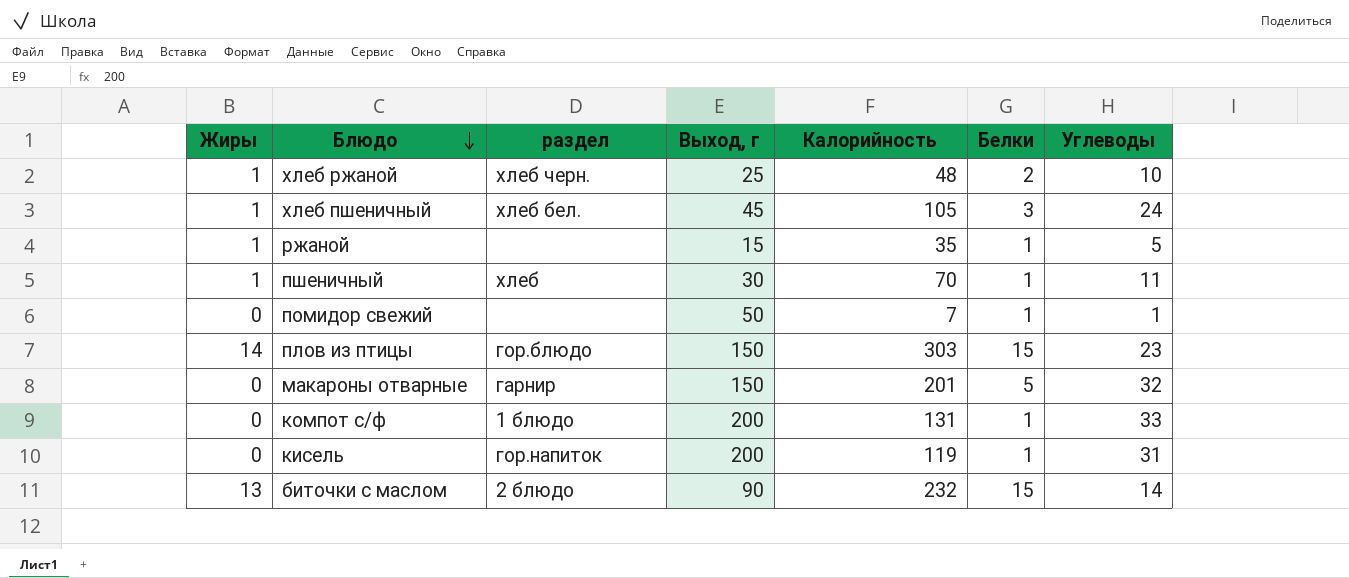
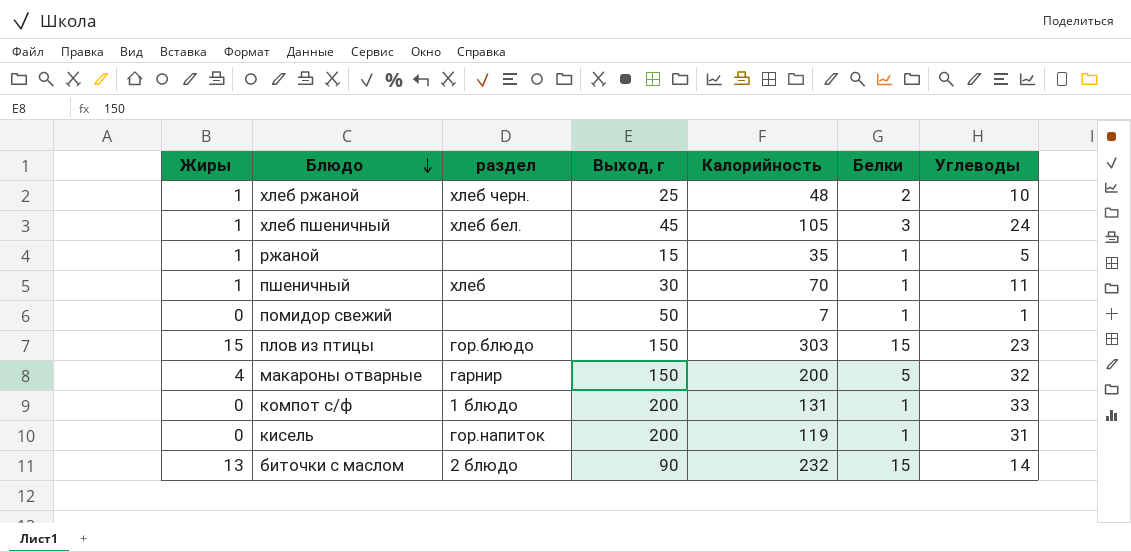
плов из птицы | Жиры: 14 -> 15
макароны отварные | Жиры: 0 -> 4
макароны отварные | Калорийность: 201 -> 200

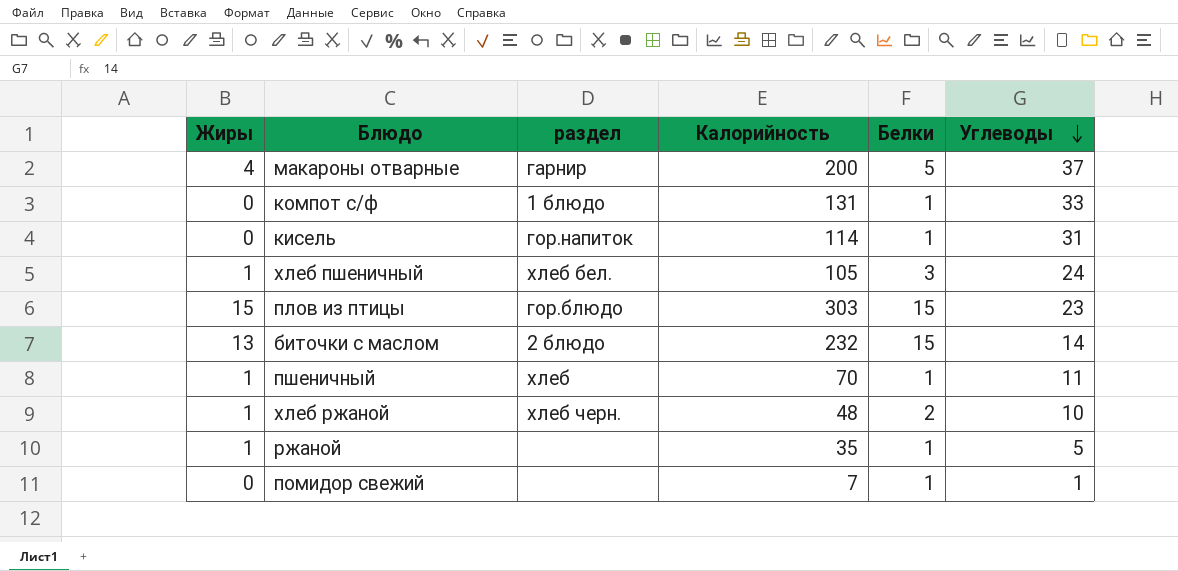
row order: Блюдо descending -> Углеводы descending
column Выход, г | position: 4 -> none
макароны отварные | Углеводы: 32 -> 37
кисель | Калорийность: 119 -> 114

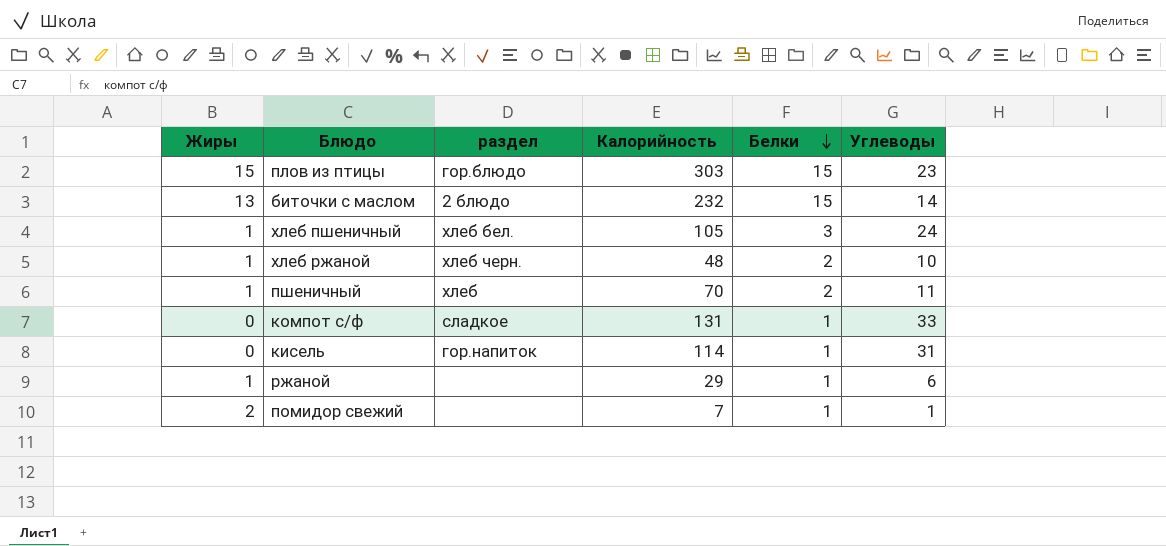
row order: Углеводы descending -> Белки descending
row макароны отварные: 4 | гарнир | 200 | 5 | 37 -> none
пшеничный | Белки: 1 -> 2
компот с/ф | раздел: 1 блюдо -> сладкое
ржаной | Калорийность: 35 -> 29
ржаной | Углеводы: 5 -> 6
помидор свежий | Жиры: 0 -> 2

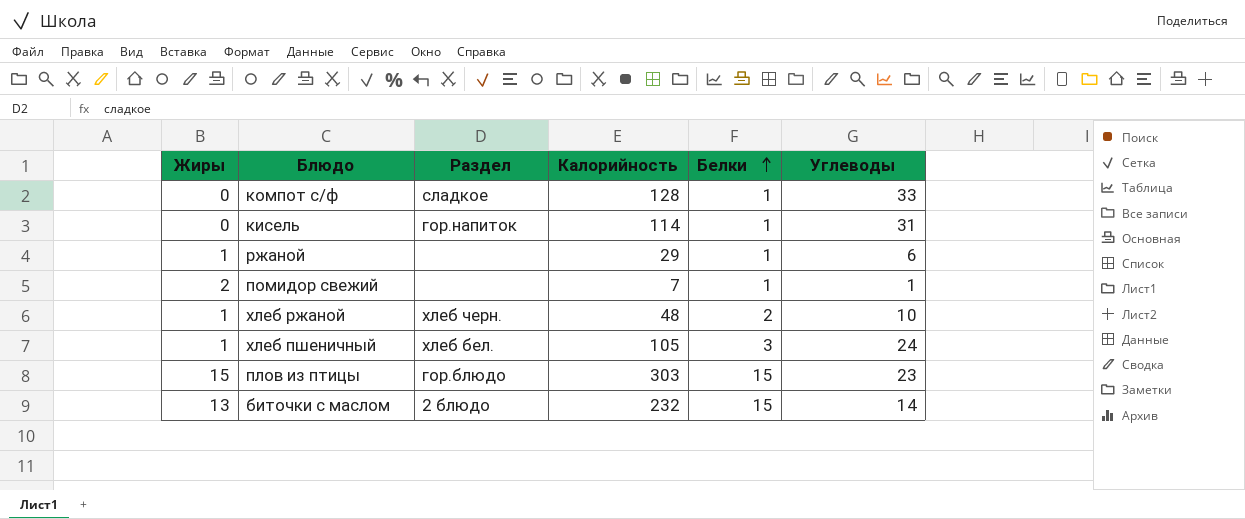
row order: Белки descending -> Белки ascending
column name: раздел -> Раздел
row пшеничный: 1 | хлеб | 70 | 2 | 11 -> none
компот с/ф | Калорийность: 131 -> 128

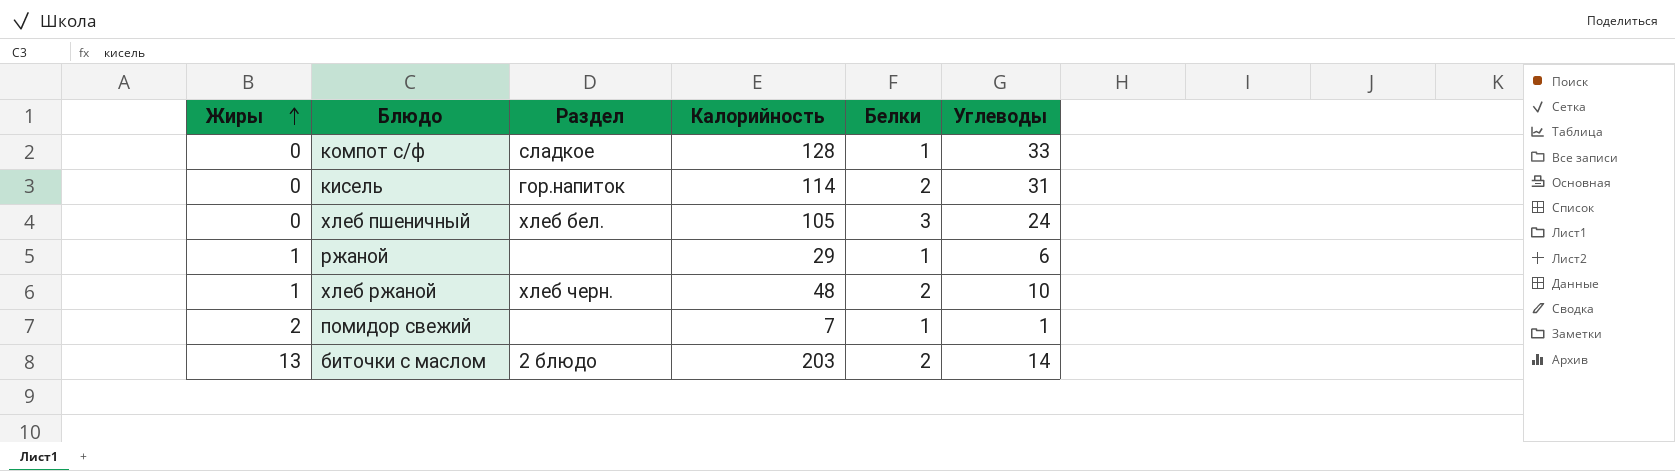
row order: Белки ascending -> Жиры ascending
row плов из птицы: 15 | гор.блюдо | 303 | 15 | 23 -> none
кисель | Белки: 1 -> 2
хлеб пшеничный | Жиры: 1 -> 0
биточки с маслом | Калорийность: 232 -> 203
биточки с маслом | Белки: 15 -> 2

